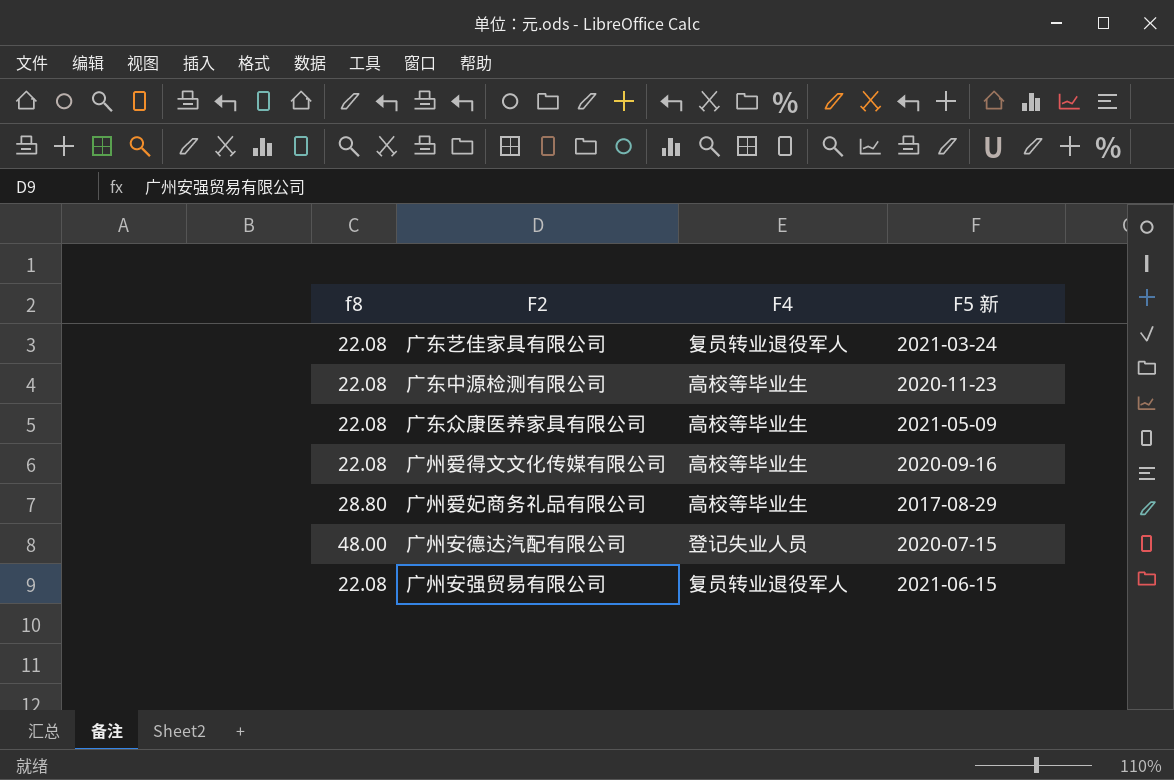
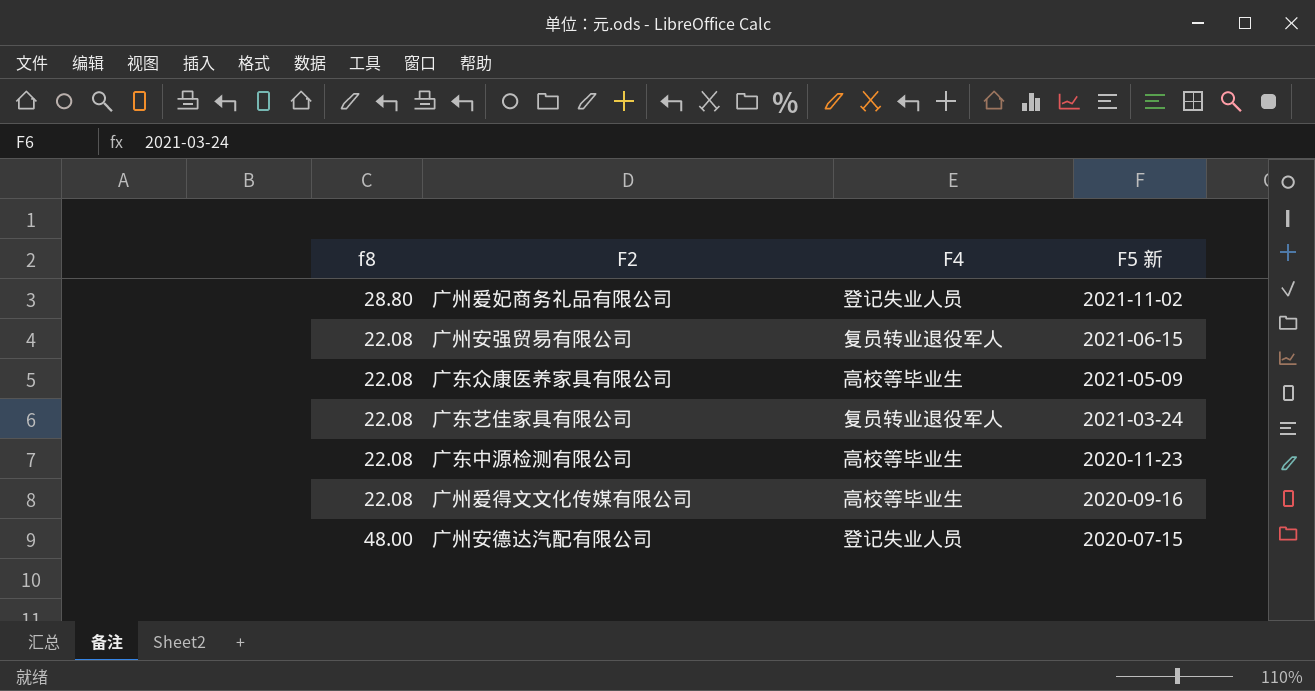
row order: none -> F5 新 descending
广州爱妃商务礼品有限公司 | F4: 高校等毕业生 -> 登记失业人员
广州爱妃商务礼品有限公司 | F5 新: 2017-08-29 -> 2021-11-02

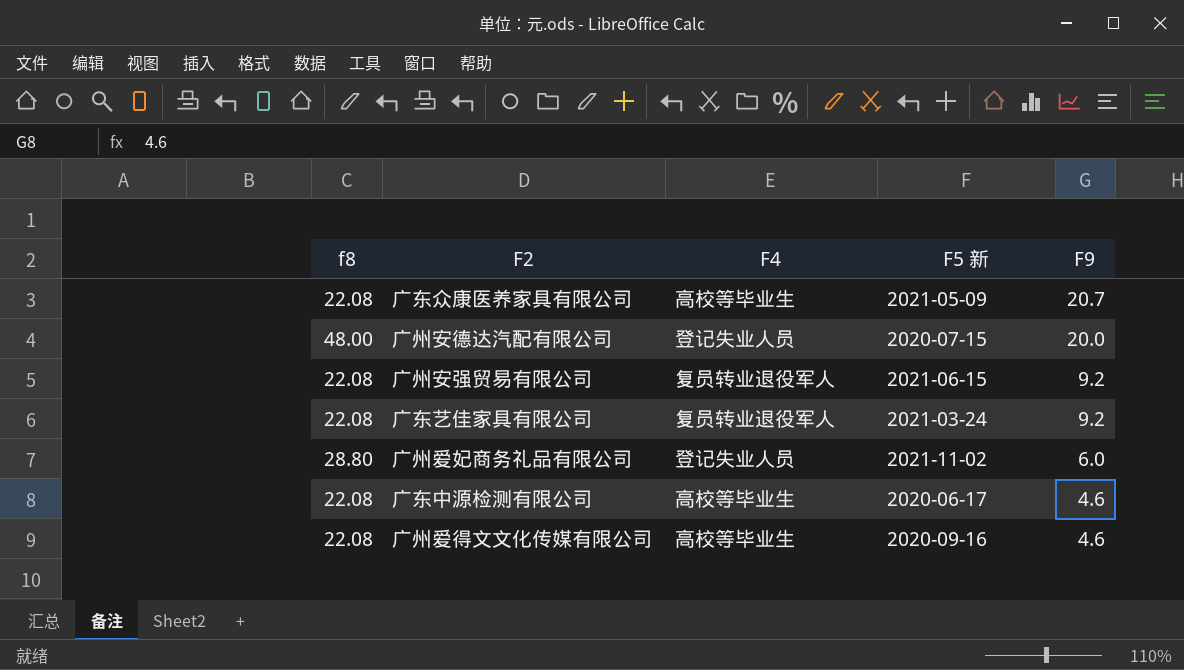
row order: F5 新 descending -> F9 descending
column F9 | position: none -> 5
广东中源检测有限公司 | F5 新: 2020-11-23 -> 2020-06-17

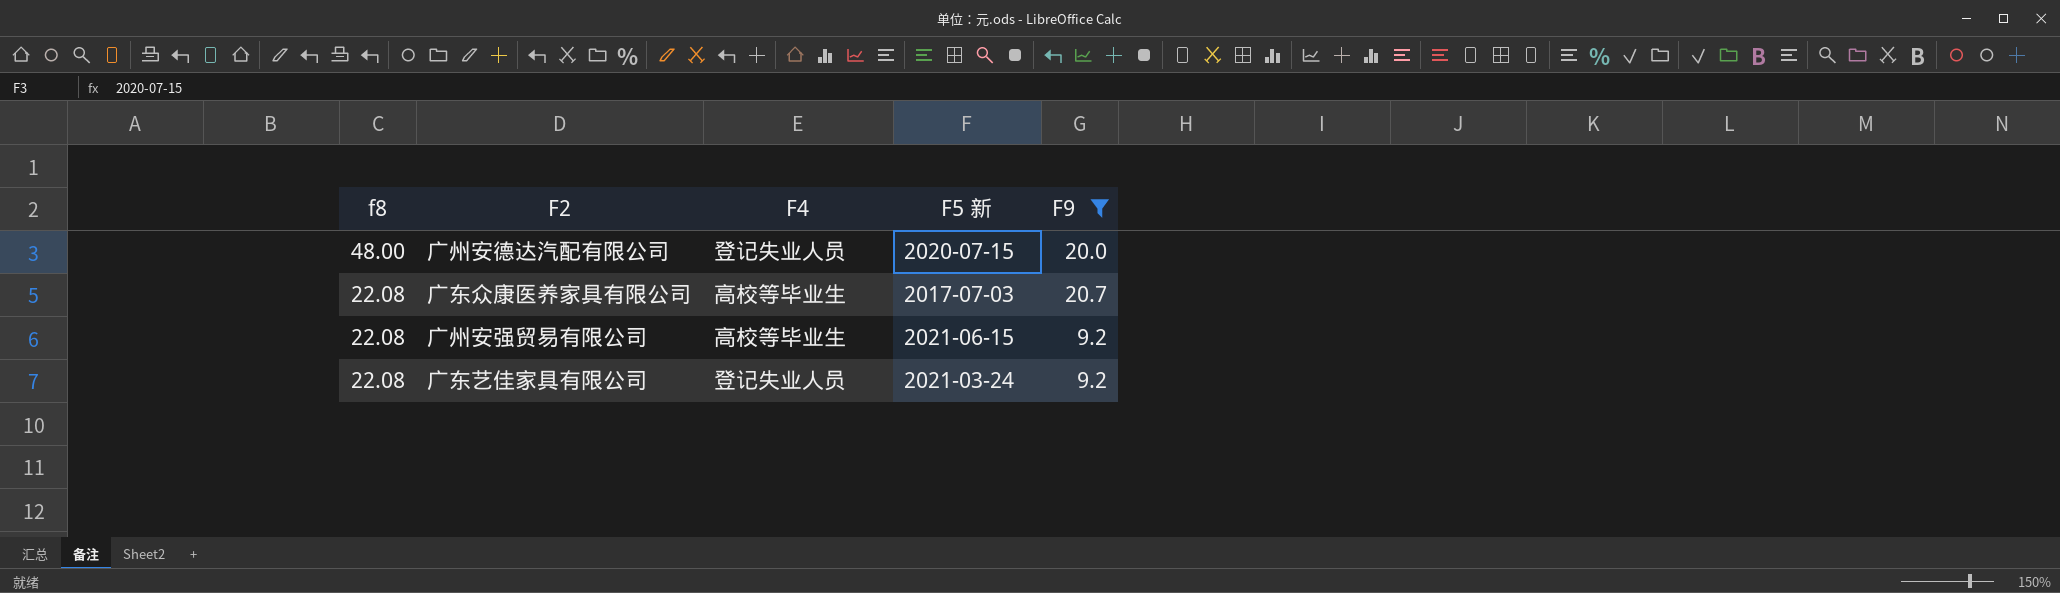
filter: none -> F9 >= 9.2
row order: F9 descending -> f8 descending
广东众康医养家具有限公司 | F5 新: 2021-05-09 -> 2017-07-03
广州安强贸易有限公司 | F4: 复员转业退役军人 -> 高校等毕业生
广东艺佳家具有限公司 | F4: 复员转业退役军人 -> 登记失业人员

